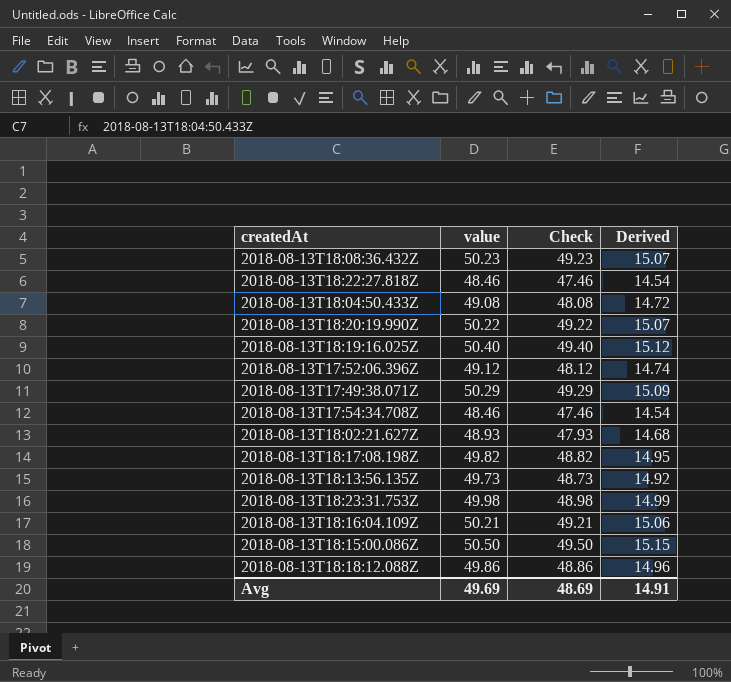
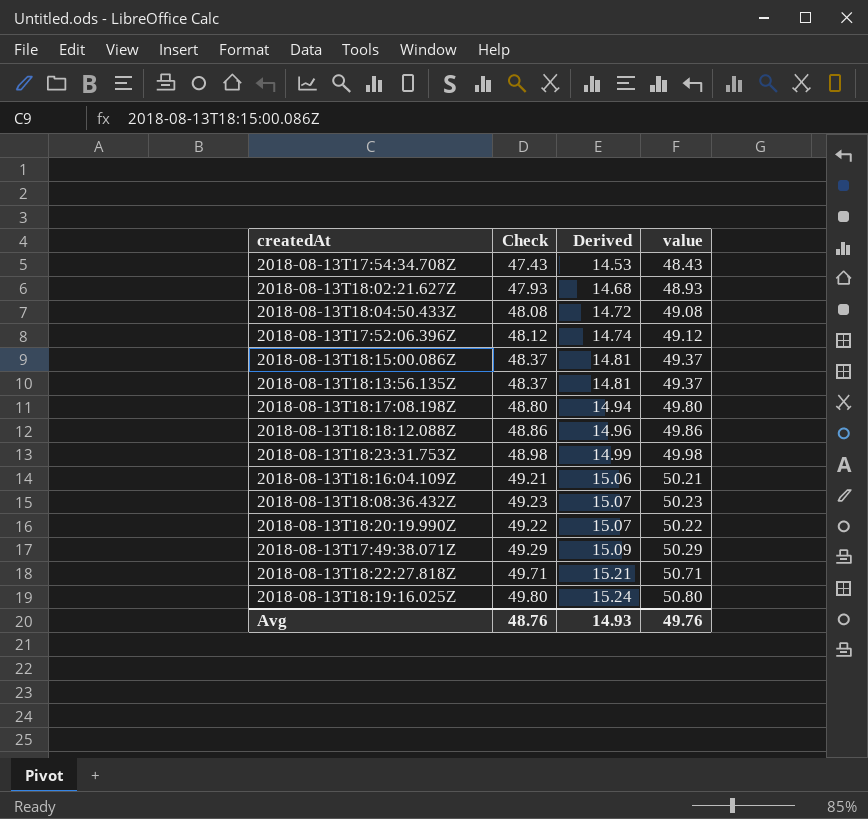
row order: none -> Derived ascending
column value | position: 2 -> 4
2018-08-13T17:54:34.708Z | Check: 47.46 -> 47.43
2018-08-13T17:54:34.708Z | Derived: 14.54 -> 14.53
2018-08-13T17:54:34.708Z | value: 48.46 -> 48.43
2018-08-13T18:15:00.086Z | Check: 49.50 -> 48.37
2018-08-13T18:15:00.086Z | Derived: 15.15 -> 14.81
2018-08-13T18:15:00.086Z | value: 50.50 -> 49.37
2018-08-13T18:13:56.135Z | Check: 48.73 -> 48.37
2018-08-13T18:13:56.135Z | Derived: 14.92 -> 14.81
2018-08-13T18:13:56.135Z | value: 49.73 -> 49.37
2018-08-13T18:17:08.198Z | Check: 48.82 -> 48.80
2018-08-13T18:17:08.198Z | Derived: 14.95 -> 14.94
2018-08-13T18:17:08.198Z | value: 49.82 -> 49.80
2018-08-13T18:22:27.818Z | Check: 47.46 -> 49.71
2018-08-13T18:22:27.818Z | Derived: 14.54 -> 15.21
2018-08-13T18:22:27.818Z | value: 48.46 -> 50.71
2018-08-13T18:19:16.025Z | Check: 49.40 -> 49.80
2018-08-13T18:19:16.025Z | Derived: 15.12 -> 15.24
2018-08-13T18:19:16.025Z | value: 50.40 -> 50.80
Avg | Check: 48.69 -> 48.76
Avg | Derived: 14.91 -> 14.93
Avg | value: 49.69 -> 49.76

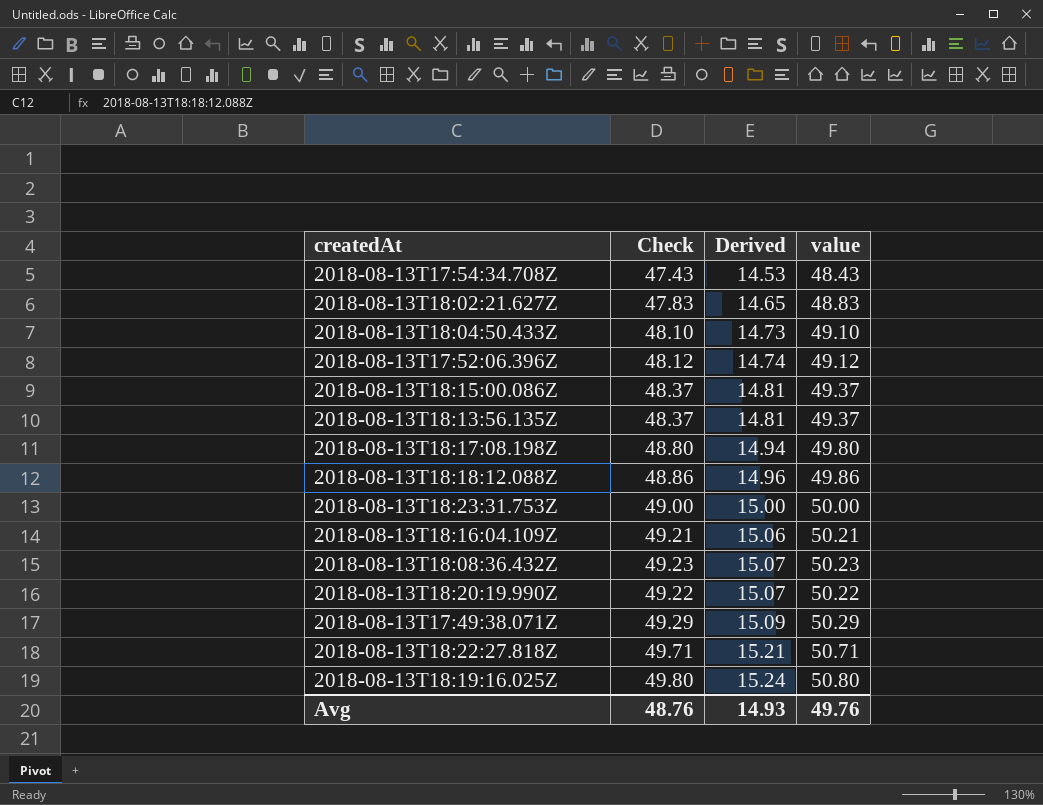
2018-08-13T18:02:21.627Z | Check: 47.93 -> 47.83
2018-08-13T18:02:21.627Z | Derived: 14.68 -> 14.65
2018-08-13T18:02:21.627Z | value: 48.93 -> 48.83
2018-08-13T18:04:50.433Z | Check: 48.08 -> 48.10
2018-08-13T18:04:50.433Z | Derived: 14.72 -> 14.73
2018-08-13T18:04:50.433Z | value: 49.08 -> 49.10
2018-08-13T18:23:31.753Z | Check: 48.98 -> 49.00
2018-08-13T18:23:31.753Z | Derived: 14.99 -> 15.00
2018-08-13T18:23:31.753Z | value: 49.98 -> 50.00

